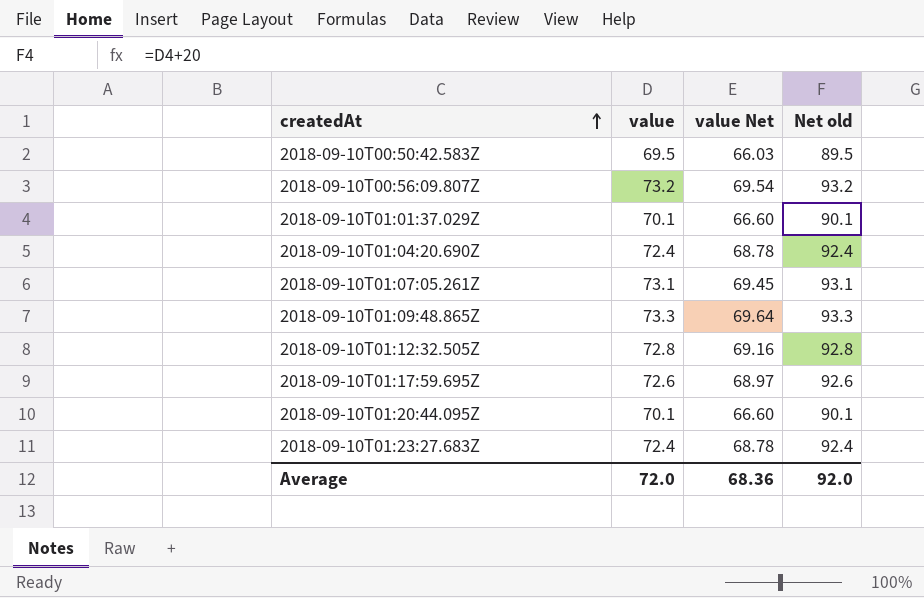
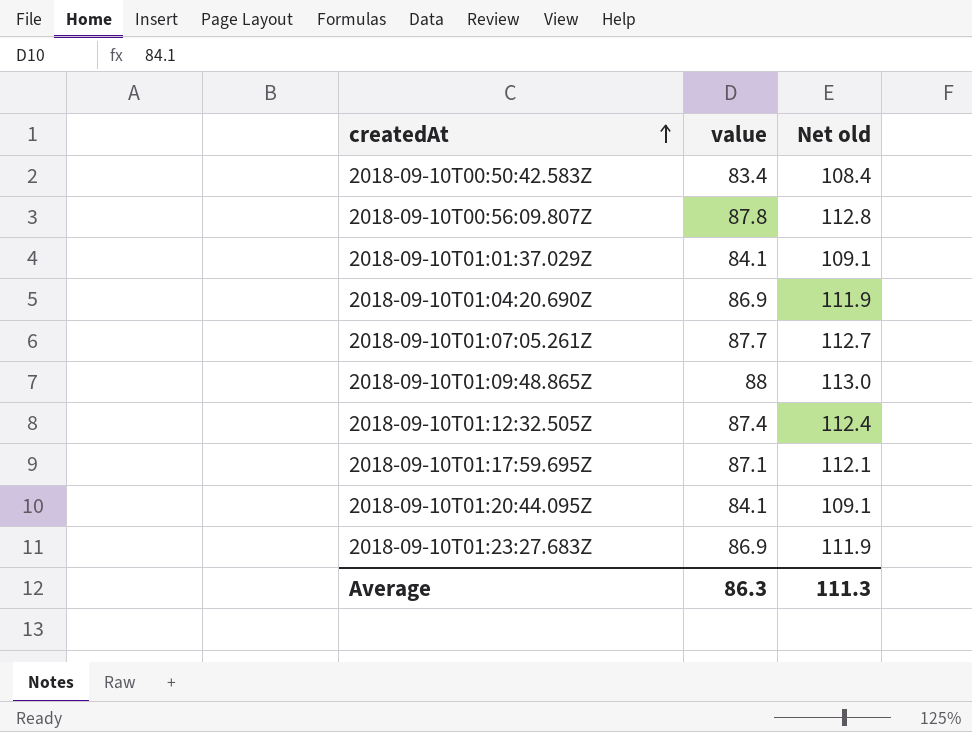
column value Net | formula: [value] * 0.95 -> none
column Net old | formula: [value] + 20 -> [value] + 25
2018-09-10T00:50:42.583Z | value: 69.5 -> 83.4
2018-09-10T00:56:09.807Z | value: 73.2 -> 87.8
2018-09-10T01:01:37.029Z | value: 70.1 -> 84.1
2018-09-10T01:04:20.690Z | value: 72.4 -> 86.9
2018-09-10T01:07:05.261Z | value: 73.1 -> 87.7
2018-09-10T01:09:48.865Z | value: 73.3 -> 88
2018-09-10T01:12:32.505Z | value: 72.8 -> 87.4
2018-09-10T01:17:59.695Z | value: 72.6 -> 87.1
2018-09-10T01:20:44.095Z | value: 70.1 -> 84.1
2018-09-10T01:23:27.683Z | value: 72.4 -> 86.9
Average | value: 72.0 -> 86.3
Average | Net old: 92.0 -> 111.3

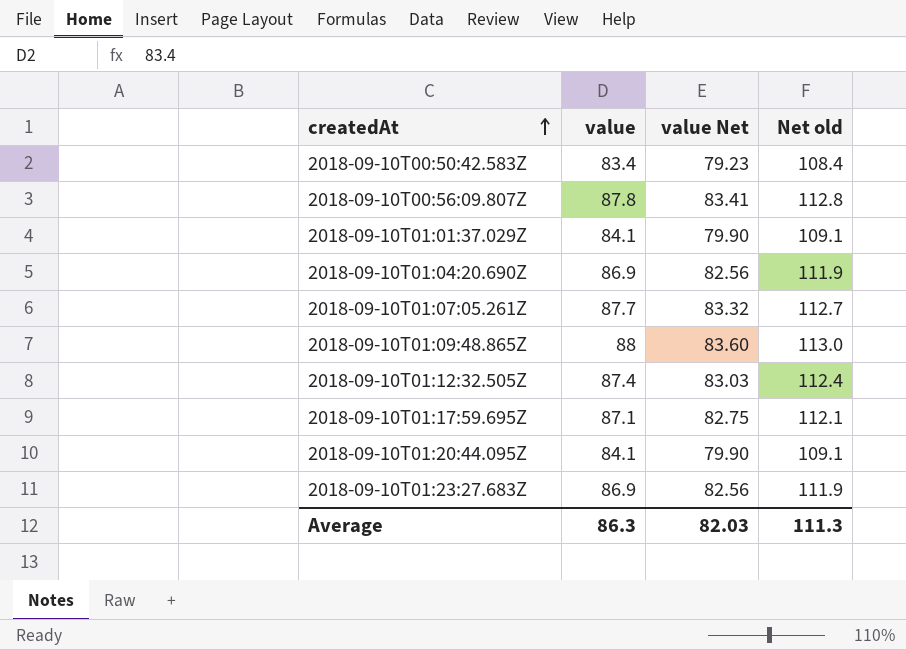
column value Net | formula: none -> [value] * 0.95

